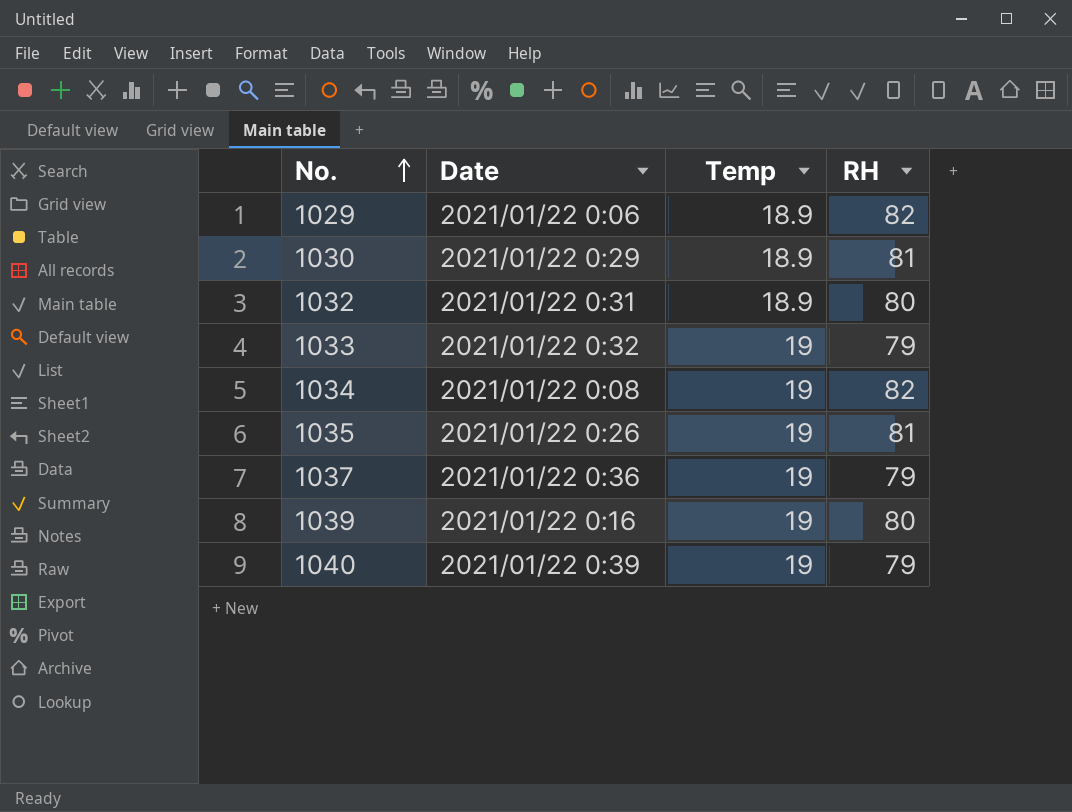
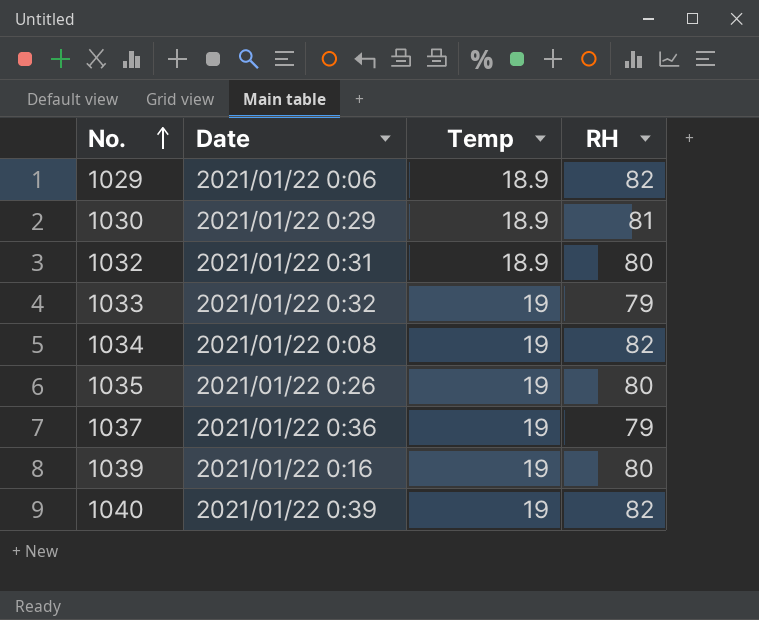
1035 | RH: 81 -> 80
1040 | RH: 79 -> 82

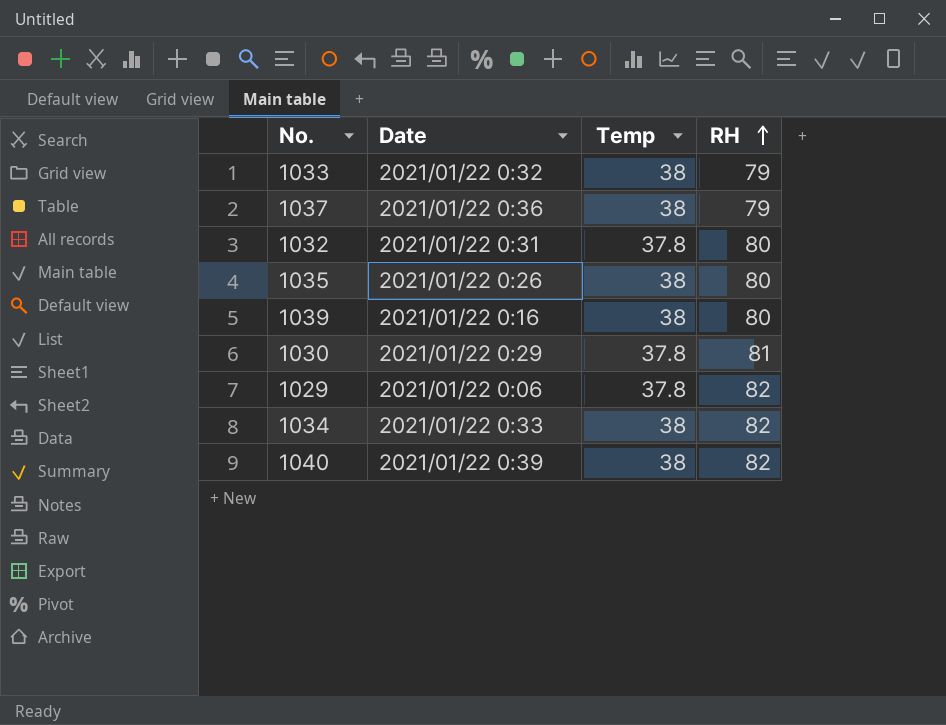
row order: No. ascending -> RH ascending
1033 | Temp: 19 -> 38
1037 | Temp: 19 -> 38
1032 | Temp: 18.9 -> 37.8
1035 | Temp: 19 -> 38
1039 | Temp: 19 -> 38
1030 | Temp: 18.9 -> 37.8
1029 | Temp: 18.9 -> 37.8
1034 | Date: 2021/01/22 0:08 -> 2021/01/22 0:33
1034 | Temp: 19 -> 38
1040 | Temp: 19 -> 38

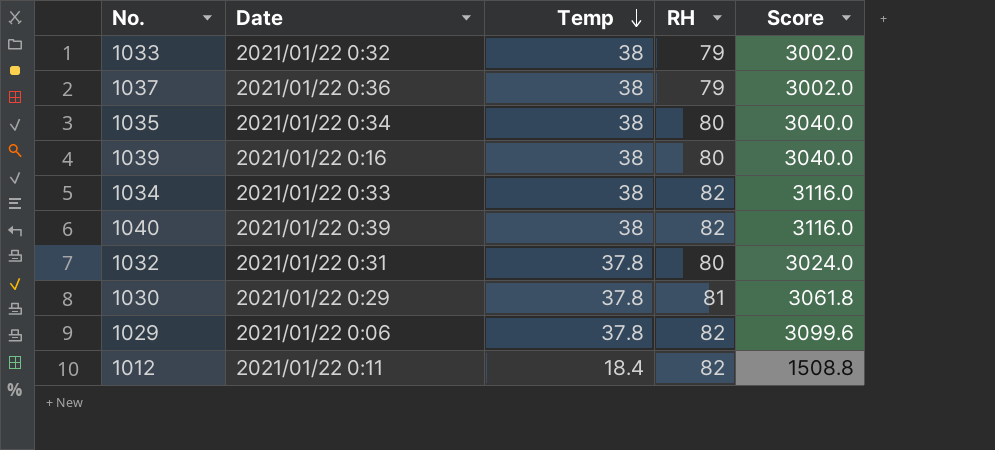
row order: RH ascending -> Temp descending
column Score | formula: none -> [Temp] * [RH]
1035 | Date: 2021/01/22 0:26 -> 2021/01/22 0:34
row 1012: none -> 2021/01/22 0:11 | 18.4 | 82 | 1508.8

